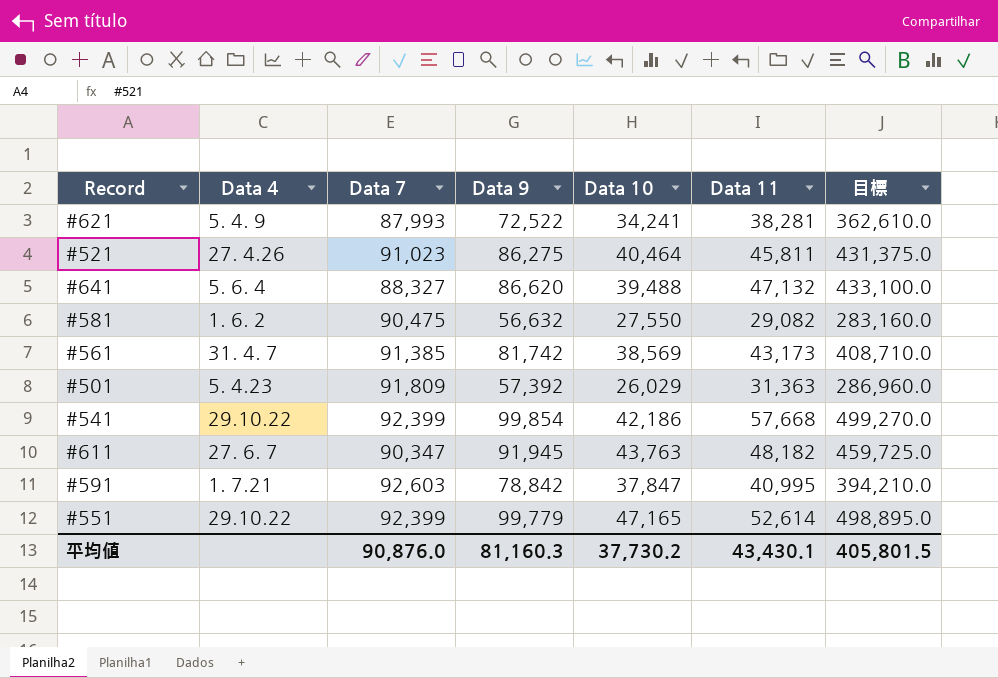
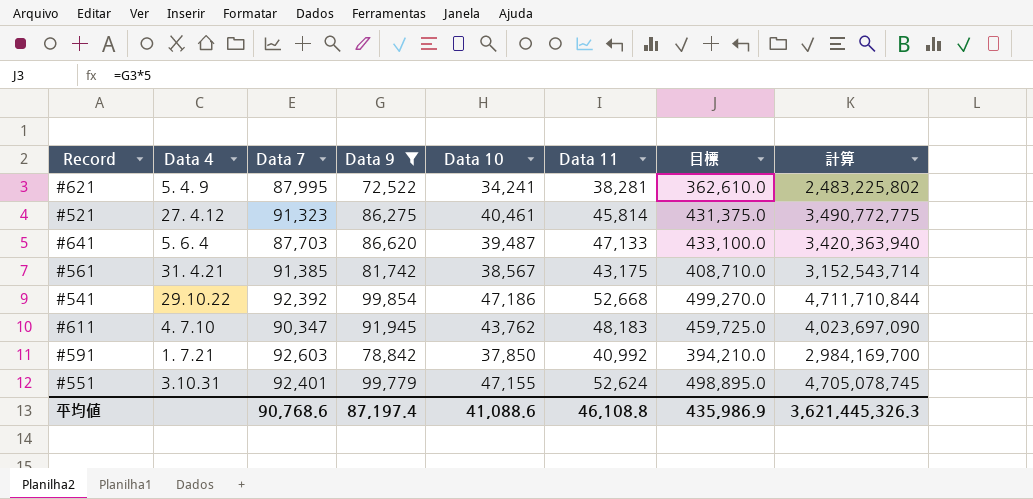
filter: none -> Data 9 >= 72,522
column 計算 | formula: none -> [Data 9] * [Data 10]
#621 | Data 7: 87,993 -> 87,995
#521 | Data 4: 27. 4.26 -> 27. 4.12
#521 | Data 7: 91,023 -> 91,323
#521 | Data 10: 40,464 -> 40,461
#521 | Data 11: 45,811 -> 45,814
#641 | Data 7: 88,327 -> 87,703
#641 | Data 10: 39,488 -> 39,487
#641 | Data 11: 47,132 -> 47,133
#561 | Data 4: 31. 4. 7 -> 31. 4.21
#561 | Data 10: 38,569 -> 38,567
#561 | Data 11: 43,173 -> 43,175
#541 | Data 7: 92,399 -> 92,392
#541 | Data 10: 42,186 -> 47,186
#541 | Data 11: 57,668 -> 52,668
#611 | Data 4: 27. 6. 7 -> 4. 7.10
#611 | Data 10: 43,763 -> 43,762
#611 | Data 11: 48,182 -> 48,183
#591 | Data 10: 37,847 -> 37,850
#591 | Data 11: 40,995 -> 40,992
#551 | Data 4: 29.10.22 -> 3.10.31
#551 | Data 7: 92,399 -> 92,401
#551 | Data 10: 47,165 -> 47,155
#551 | Data 11: 52,614 -> 52,624
平均値 | Data 7: 90,876.0 -> 90,768.6
平均値 | Data 9: 81,160.3 -> 87,197.4
平均値 | Data 10: 37,730.2 -> 41,088.6
平均値 | Data 11: 43,430.1 -> 46,108.8
平均値 | 目標: 405,801.5 -> 435,986.9

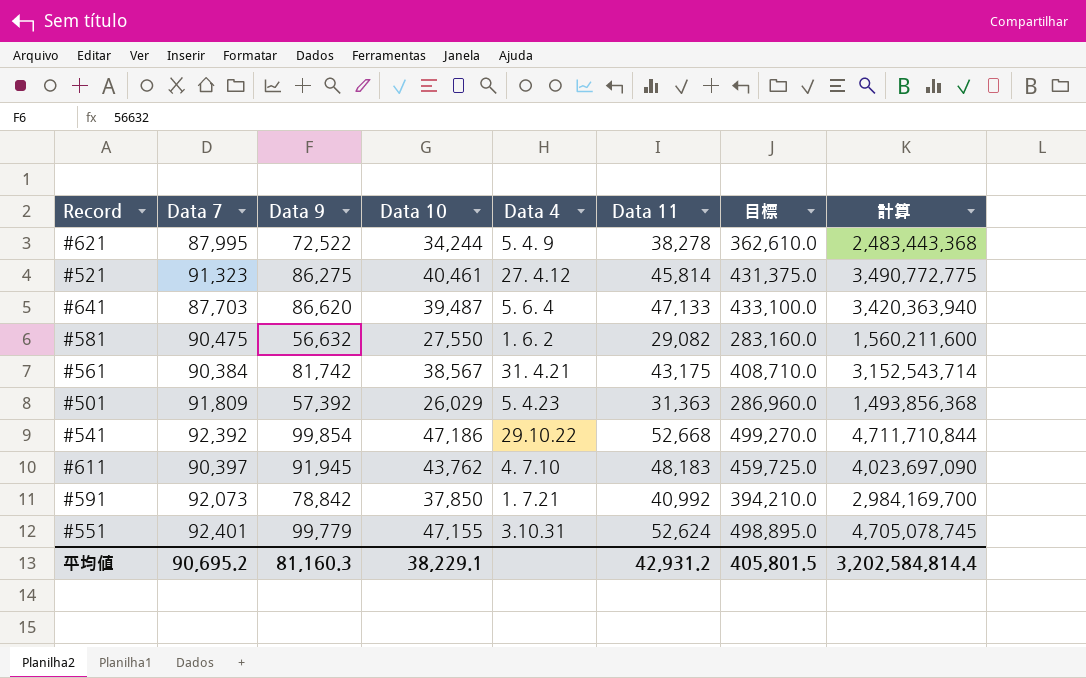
filter: Data 9 >= 72,522 -> none
column Data 4 | position: 2 -> 5
#621 | Data 10: 34,241 -> 34,244
#621 | Data 11: 38,281 -> 38,278
#621 | 計算: 2,483,225,802 -> 2,483,443,368
#561 | Data 7: 91,385 -> 90,384
#611 | Data 7: 90,347 -> 90,397
#591 | Data 7: 92,603 -> 92,073
平均値 | Data 7: 90,768.6 -> 90,695.2
平均値 | Data 9: 87,197.4 -> 81,160.3
平均値 | Data 10: 41,088.6 -> 38,229.1
平均値 | Data 11: 46,108.8 -> 42,931.2
平均値 | 目標: 435,986.9 -> 405,801.5
平均値 | 計算: 3,621,445,326.3 -> 3,202,584,814.4

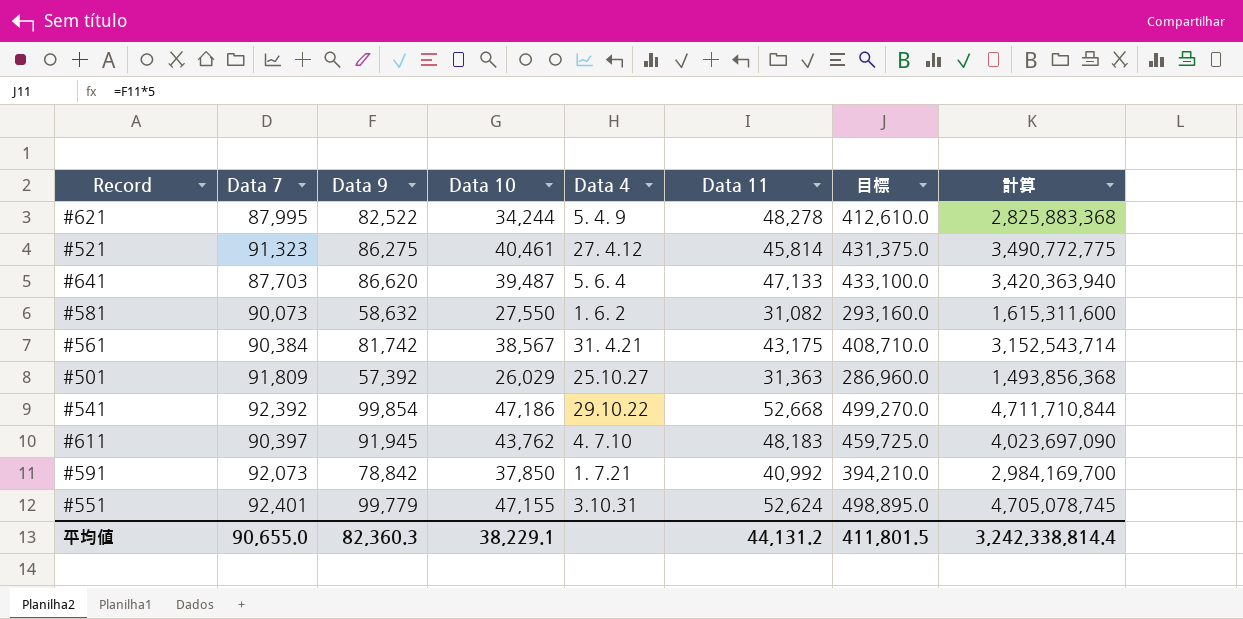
#621 | Data 9: 72,522 -> 82,522
#621 | Data 11: 38,278 -> 48,278
#621 | 目標: 362,610.0 -> 412,610.0
#621 | 計算: 2,483,443,368 -> 2,825,883,368
#581 | Data 7: 90,475 -> 90,073
#581 | Data 9: 56,632 -> 58,632
#581 | Data 11: 29,082 -> 31,082
#581 | 目標: 283,160.0 -> 293,160.0
#581 | 計算: 1,560,211,600 -> 1,615,311,600
#501 | Data 4: 5. 4.23 -> 25.10.27
平均値 | Data 7: 90,695.2 -> 90,655.0
平均値 | Data 9: 81,160.3 -> 82,360.3
平均値 | Data 11: 42,931.2 -> 44,131.2
平均値 | 目標: 405,801.5 -> 411,801.5
平均値 | 計算: 3,202,584,814.4 -> 3,242,338,814.4

